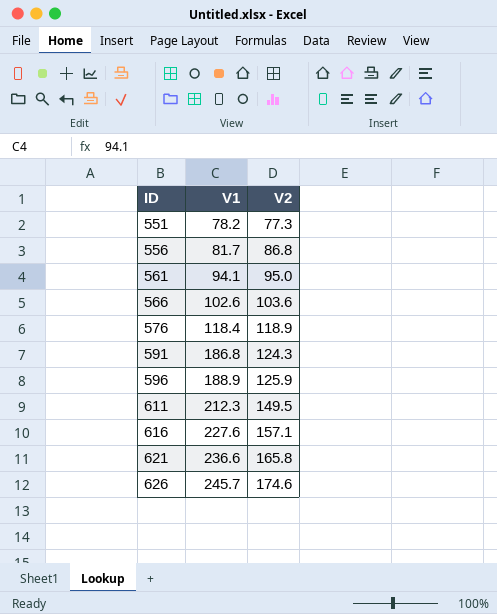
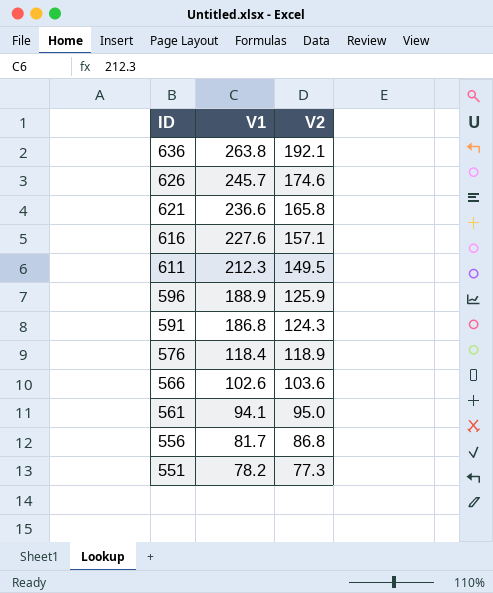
row order: ID ascending -> ID descending
row 636: none -> 263.8 | 192.1

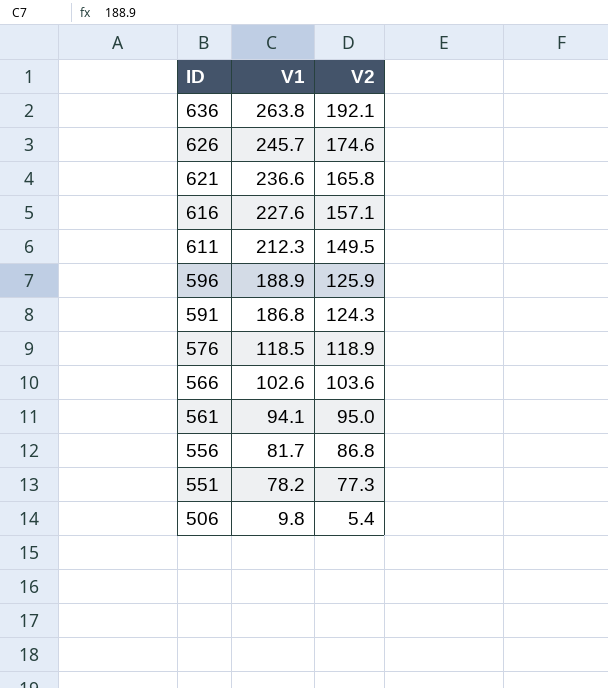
576 | V1: 118.4 -> 118.5
row 506: none -> 9.8 | 5.4

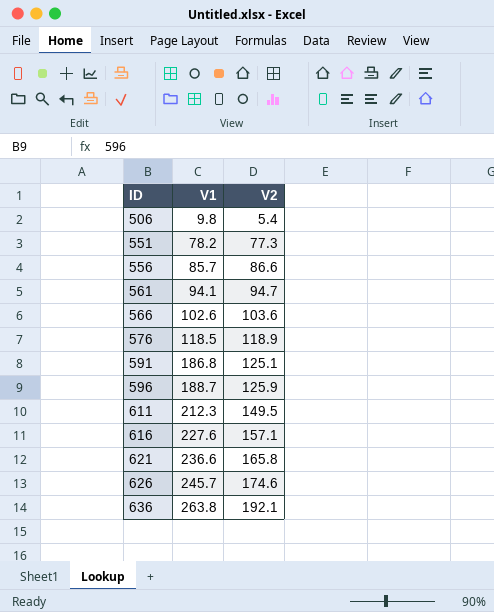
row order: ID descending -> ID ascending
556 | V1: 81.7 -> 85.7
556 | V2: 86.8 -> 86.6
561 | V2: 95.0 -> 94.7
591 | V2: 124.3 -> 125.1
596 | V1: 188.9 -> 188.7

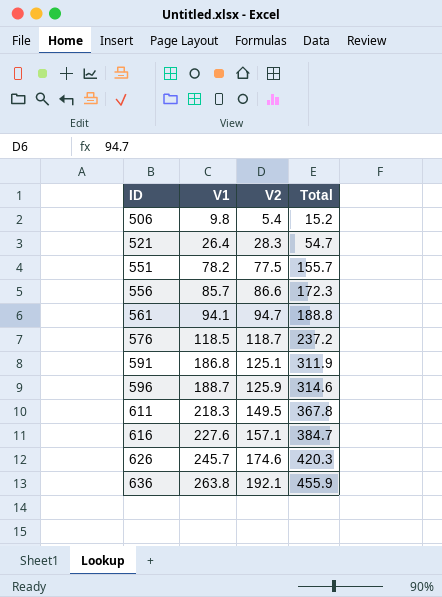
column Total | formula: none -> [V1] + [V2]
row 566: 102.6 | 103.6 -> none
row 621: 236.6 | 165.8 -> none
row 521: none -> 26.4 | 28.3 | 54.7
551 | V2: 77.3 -> 77.5
576 | V2: 118.9 -> 118.7
611 | V1: 212.3 -> 218.3

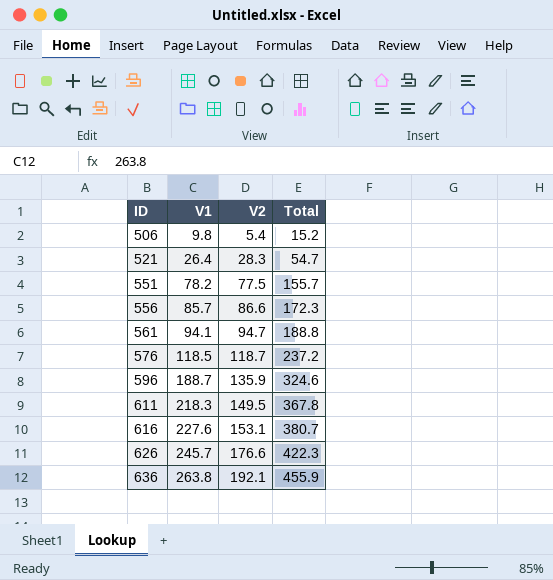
row 591: 186.8 | 125.1 | 311.9 -> none
596 | V2: 125.9 -> 135.9
596 | Total: 314.6 -> 324.6
616 | V2: 157.1 -> 153.1
616 | Total: 384.7 -> 380.7
626 | V2: 174.6 -> 176.6
626 | Total: 420.3 -> 422.3

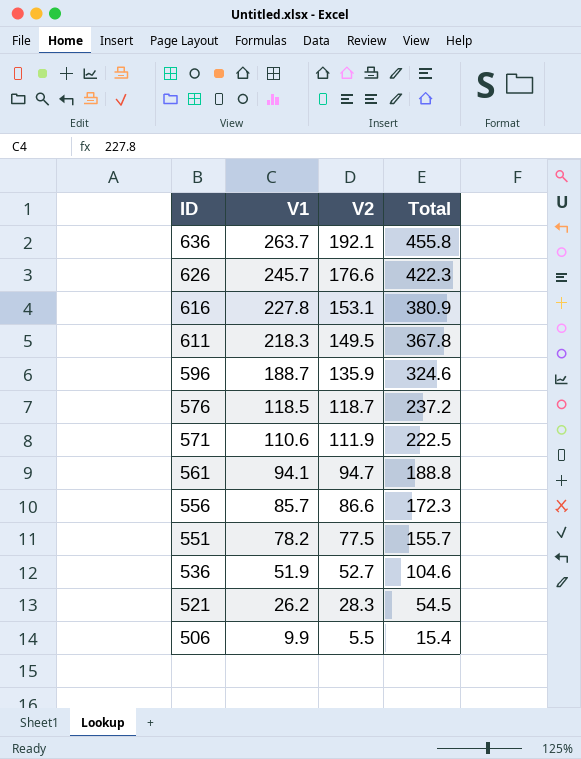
row order: ID ascending -> ID descending
636 | V1: 263.8 -> 263.7
636 | Total: 455.9 -> 455.8
616 | V1: 227.6 -> 227.8
616 | Total: 380.7 -> 380.9
row 571: none -> 110.6 | 111.9 | 222.5
row 536: none -> 51.9 | 52.7 | 104.6
521 | V1: 26.4 -> 26.2
521 | Total: 54.7 -> 54.5
506 | V1: 9.8 -> 9.9
506 | V2: 5.4 -> 5.5
506 | Total: 15.2 -> 15.4

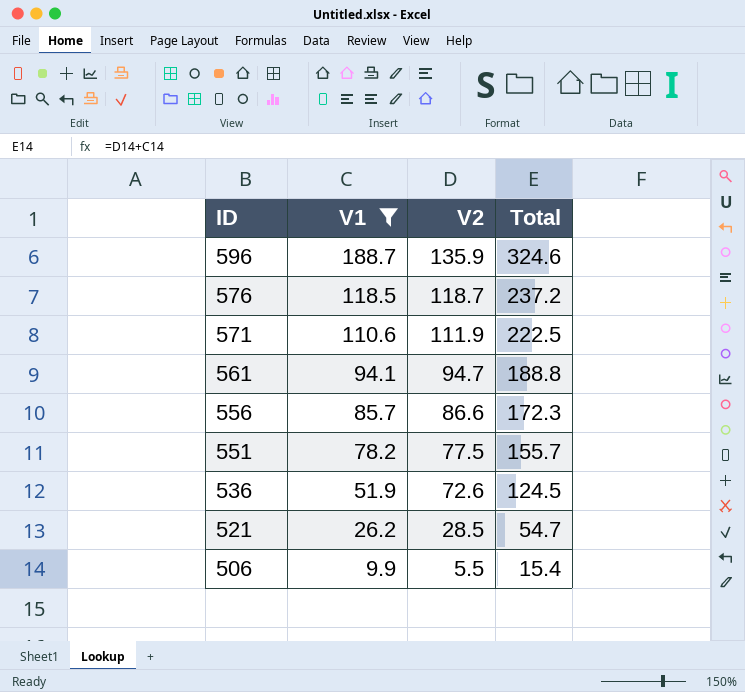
filter: none -> V1 <= 188.7
536 | V2: 52.7 -> 72.6
536 | Total: 104.6 -> 124.5
521 | V2: 28.3 -> 28.5
521 | Total: 54.5 -> 54.7

